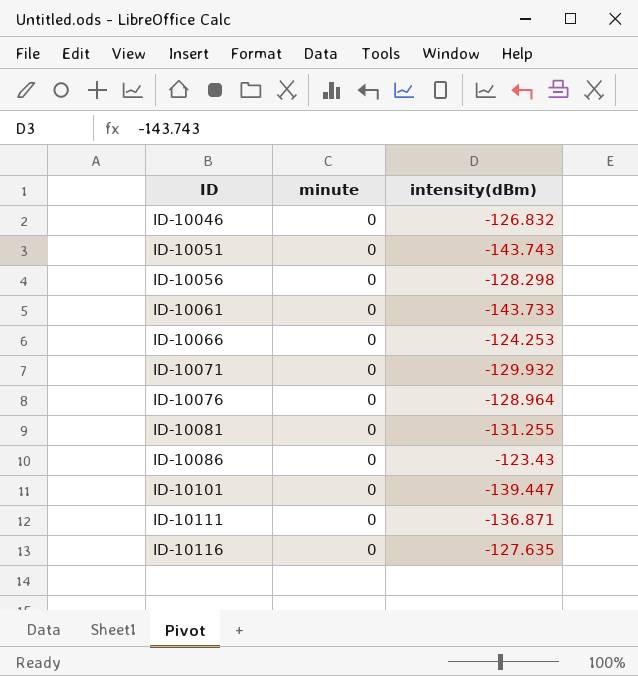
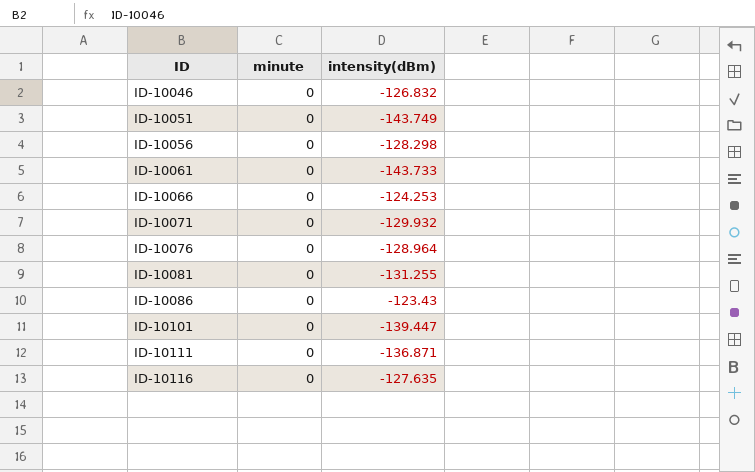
ID-10051 | intensity(dBm): -143.743 -> -143.749

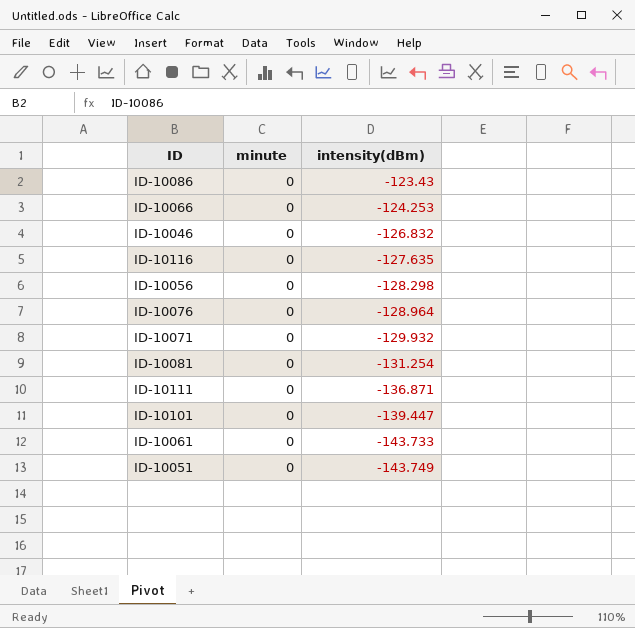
row order: ID ascending -> intensity(dBm) descending
ID-10081 | intensity(dBm): -131.255 -> -131.254

